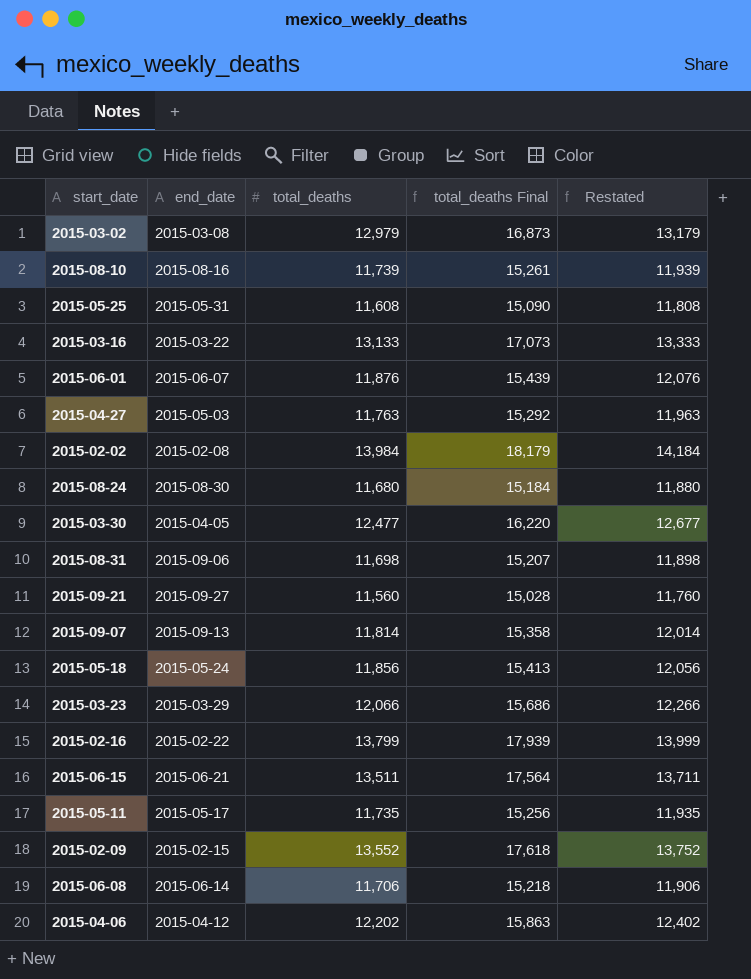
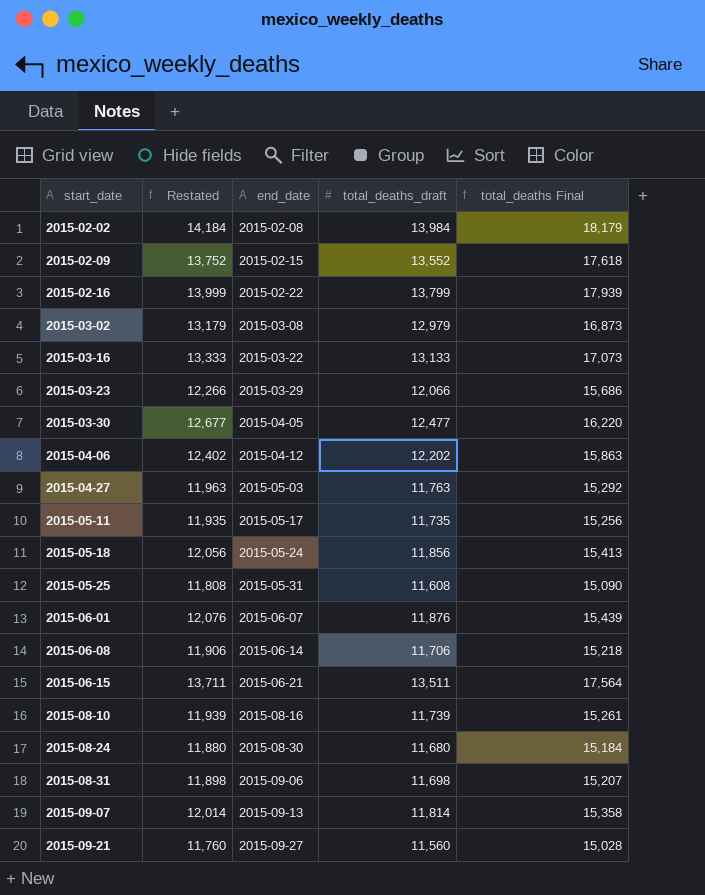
row order: none -> start_date ascending
column Restated | position: 5 -> 2
column name: total_deaths -> total_deaths_draft

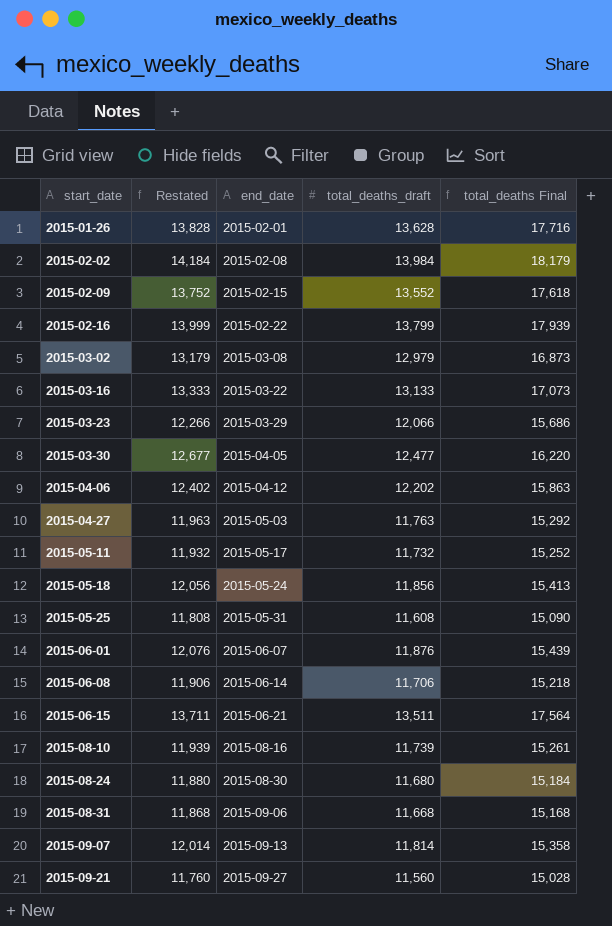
row 2015-01-26: none -> 13,828 | 2015-02-01 | 13,628 | 17,716
2015-05-11 | Restated: 11,935 -> 11,932
2015-05-11 | total_deaths_draft: 11,735 -> 11,732
2015-05-11 | total_deaths Final: 15,256 -> 15,252
2015-08-31 | Restated: 11,898 -> 11,868
2015-08-31 | total_deaths_draft: 11,698 -> 11,668
2015-08-31 | total_deaths Final: 15,207 -> 15,168

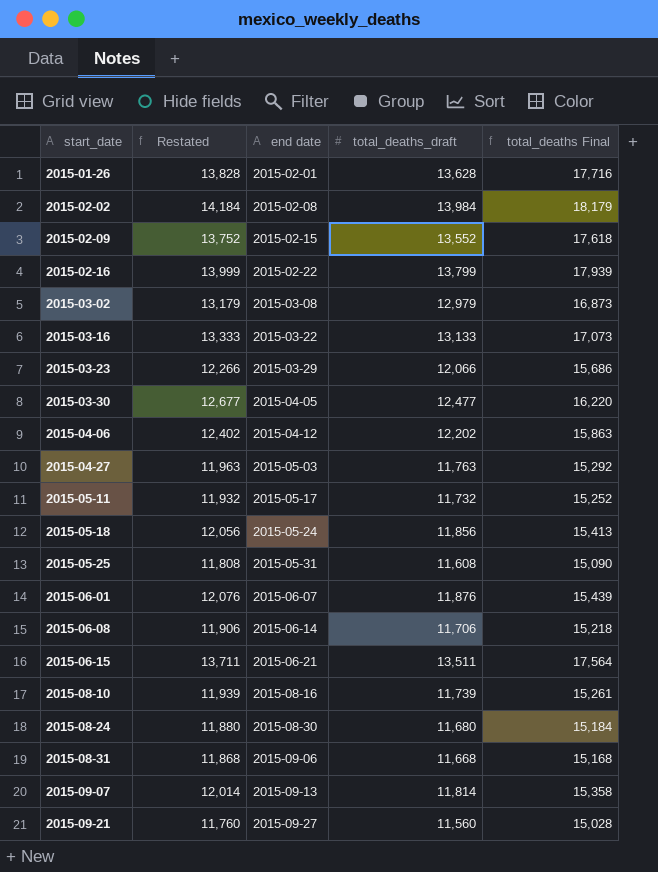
column name: end_date -> end date

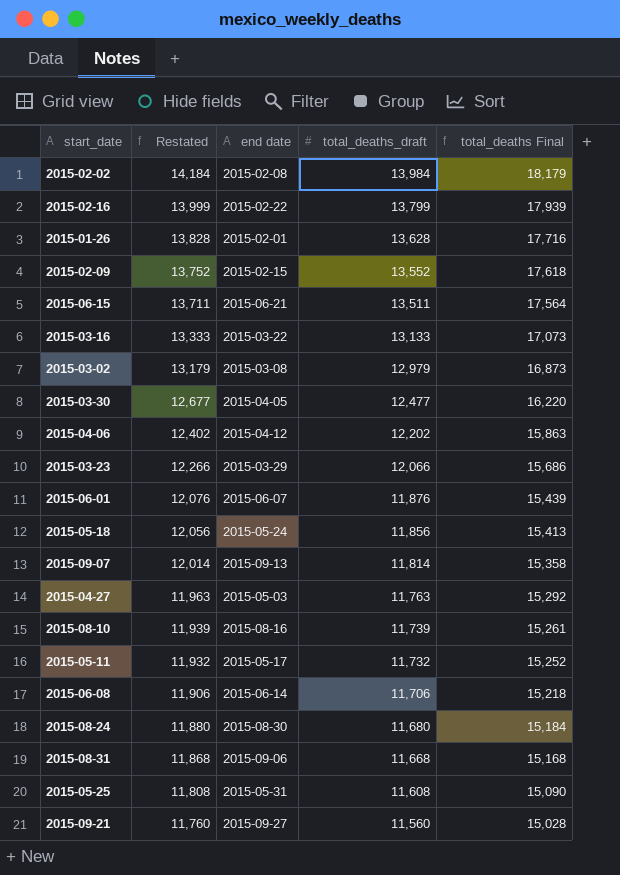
row order: start_date ascending -> Restated descending

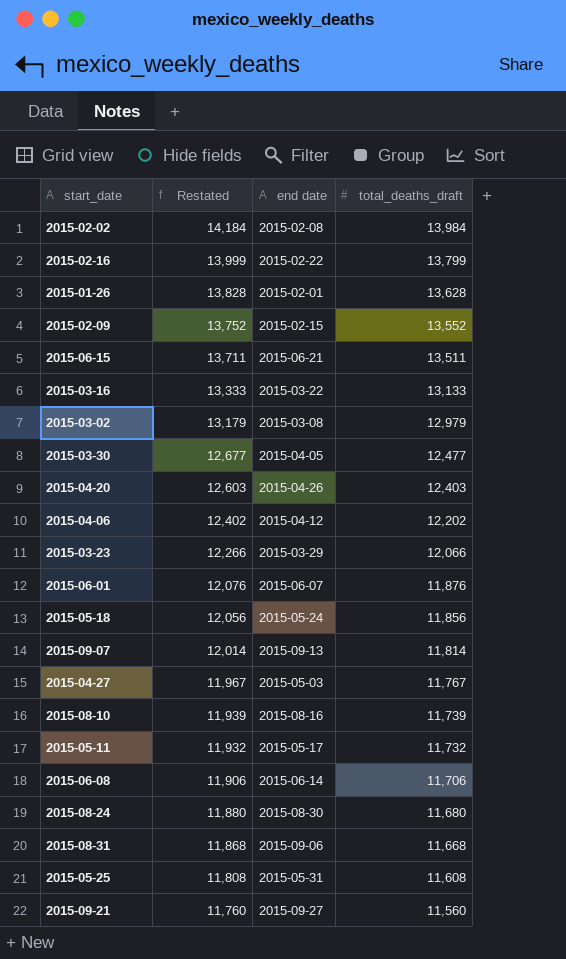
column total_deaths Final | formula: [total_deaths_draft] * 1.3 -> none
row 2015-04-20: none -> 12,603 | 2015-04-26 | 12,403
2015-04-27 | Restated: 11,963 -> 11,967
2015-04-27 | total_deaths_draft: 11,763 -> 11,767

